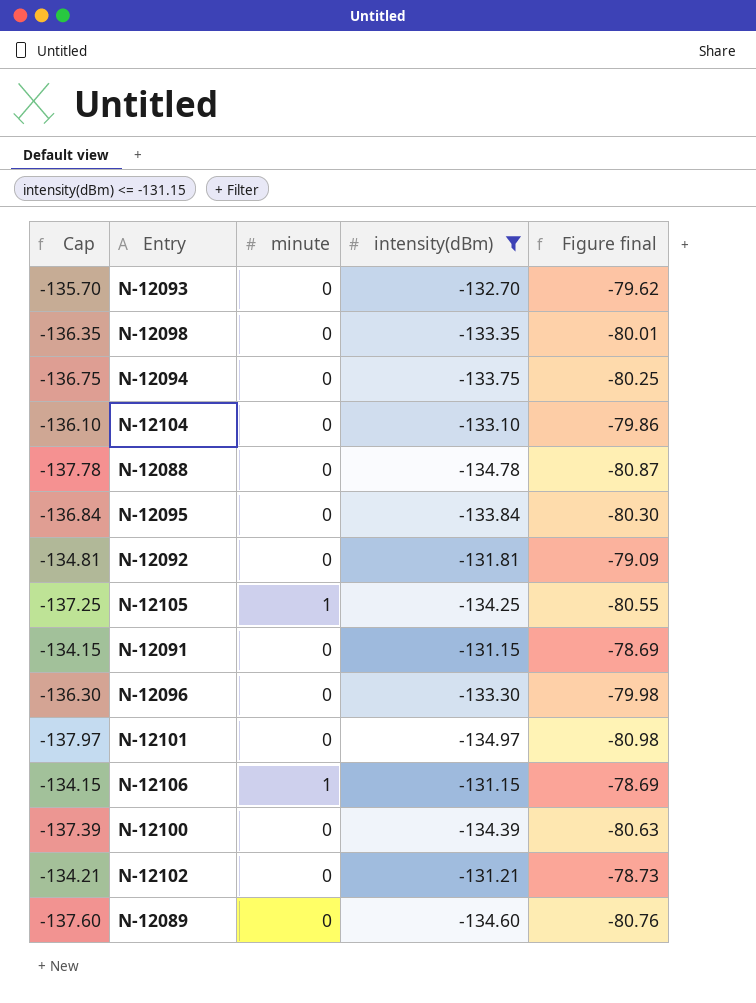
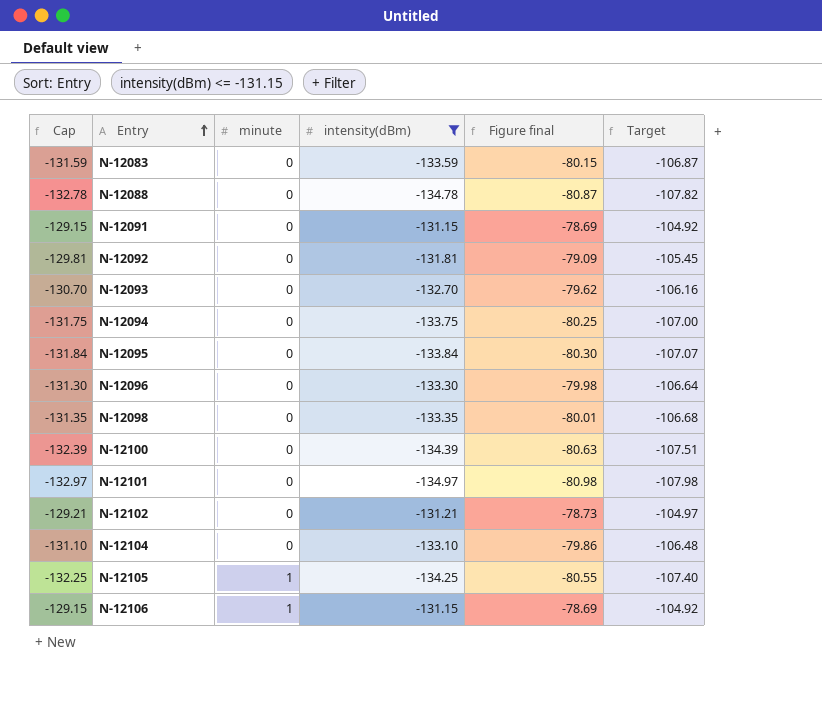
row order: none -> Entry ascending
column Cap | formula: [intensity(dBm)] - 3 -> [intensity(dBm)] + 2
column Target | formula: none -> [intensity(dBm)] * 0.8
row N-12089: -137.60 | 0 | -134.60 | -80.76 -> none
row N-12083: none -> -131.59 | 0 | -133.59 | -80.15 | -106.87

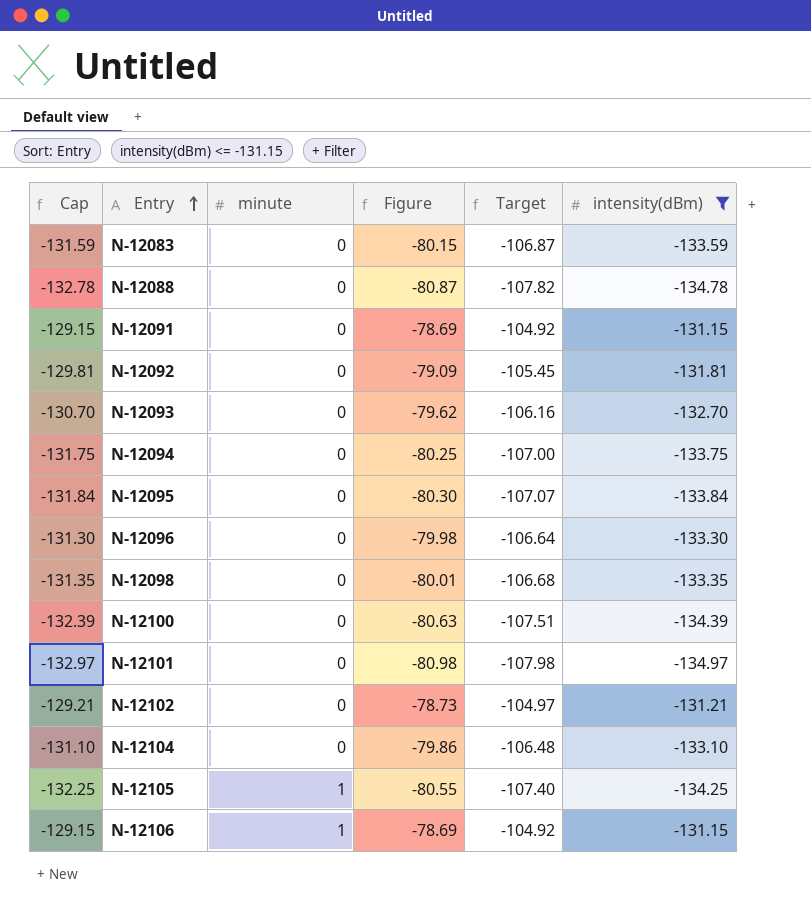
column name: Figure final -> Figure
column intensity(dBm) | position: 4 -> 6

